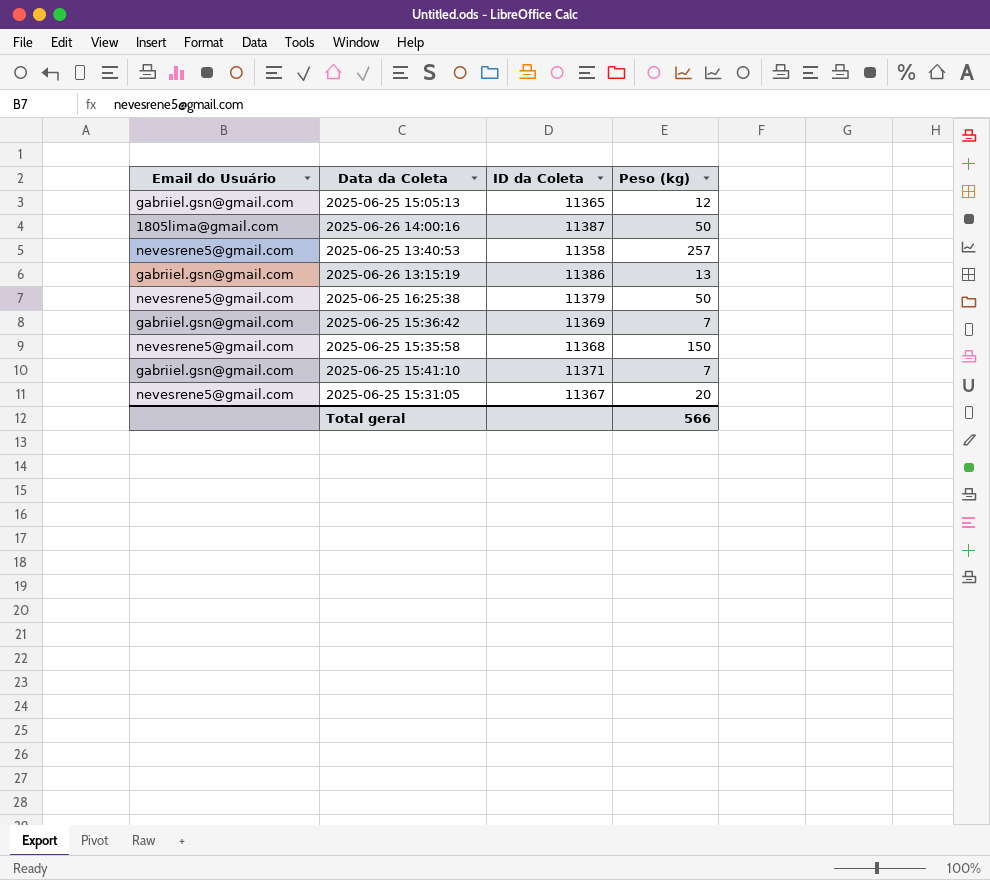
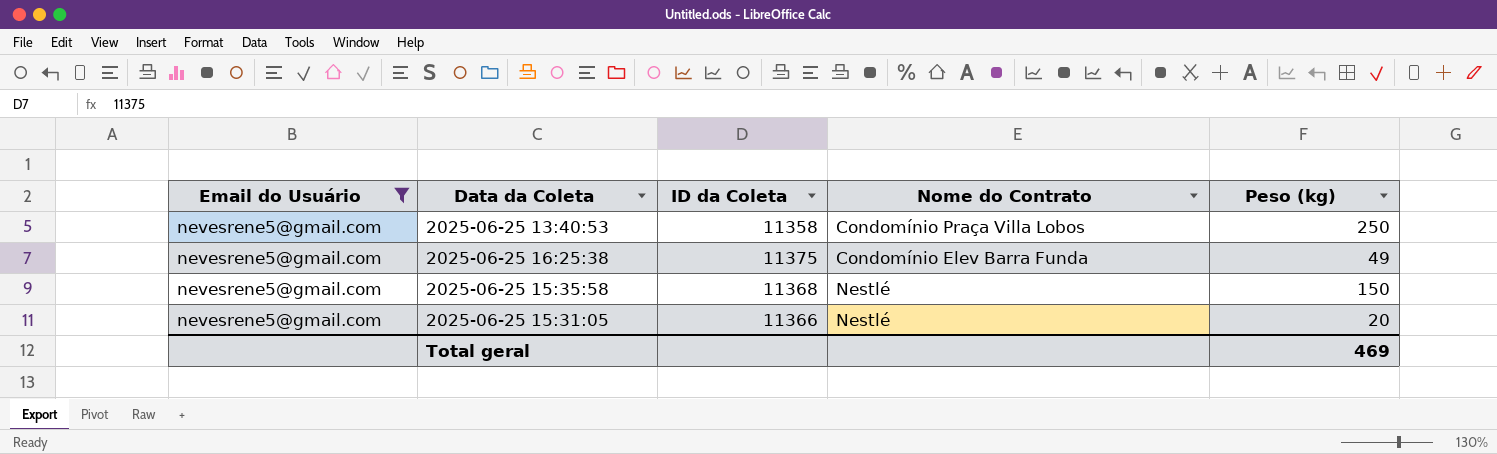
filter: none -> Email do Usuário = nevesrene5@gmail.com
column Nome do Contrato | position: none -> 4
2025-06-25 13:40:53 | Peso (kg): 257 -> 250
2025-06-25 16:25:38 | ID da Coleta: 11379 -> 11375
2025-06-25 16:25:38 | Peso (kg): 50 -> 49
2025-06-25 15:31:05 | ID da Coleta: 11367 -> 11366
Total geral | Peso (kg): 566 -> 469

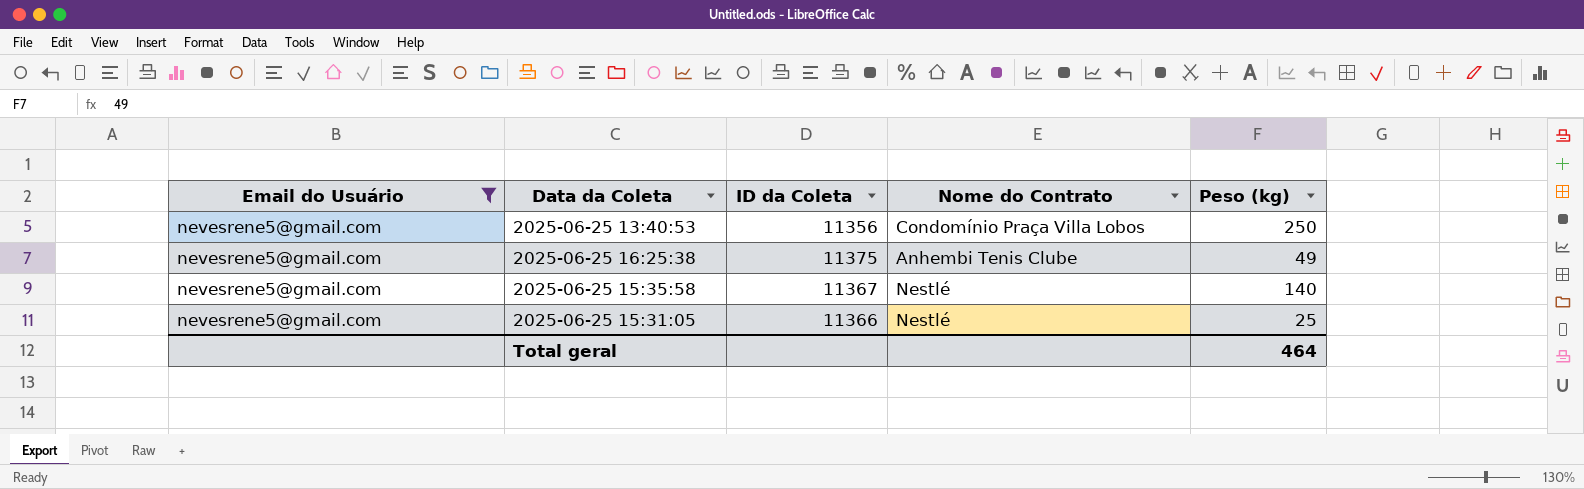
2025-06-25 13:40:53 | ID da Coleta: 11358 -> 11356
2025-06-25 16:25:38 | Nome do Contrato: Condomínio Elev Barra Funda -> Anhembi Tenis Clube
2025-06-25 15:35:58 | ID da Coleta: 11368 -> 11367
2025-06-25 15:35:58 | Peso (kg): 150 -> 140
2025-06-25 15:31:05 | Peso (kg): 20 -> 25
Total geral | Peso (kg): 469 -> 464

